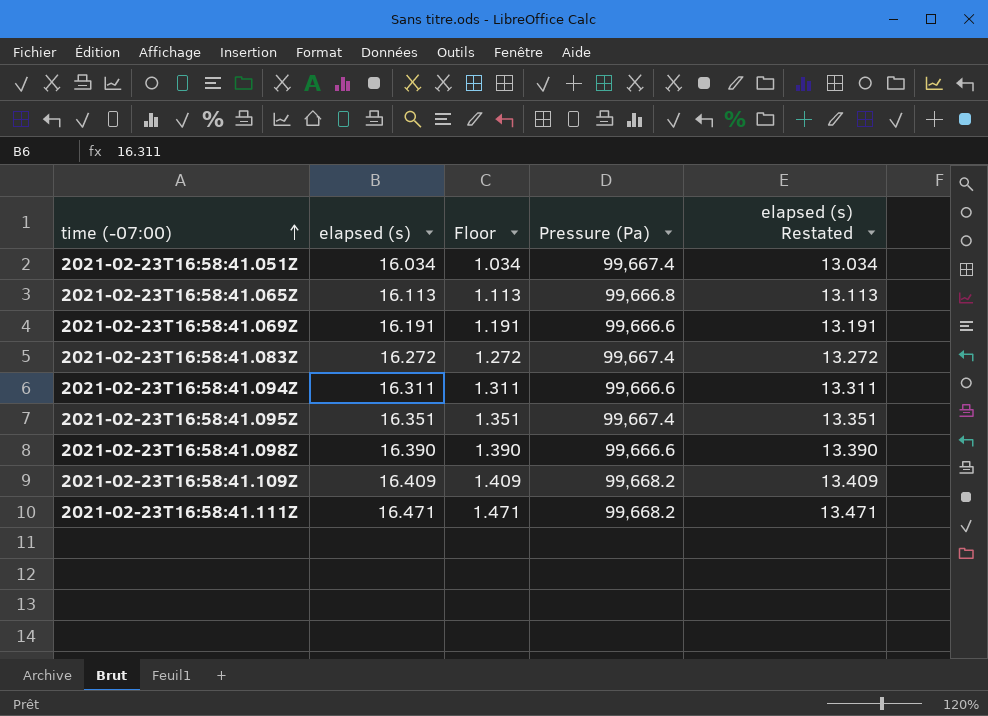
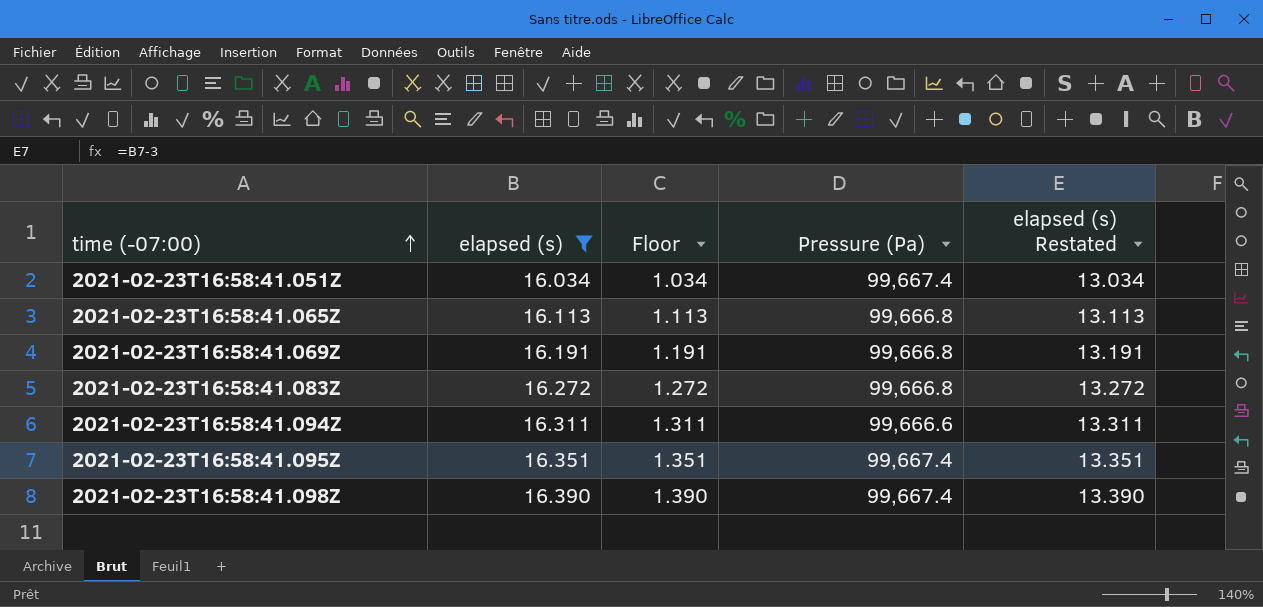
filter: none -> elapsed (s) <= 16.390
2021-02-23T16:58:41.069Z | Pressure (Pa): 99,666.6 -> 99,666.8
2021-02-23T16:58:41.083Z | Pressure (Pa): 99,667.4 -> 99,666.8
2021-02-23T16:58:41.098Z | Pressure (Pa): 99,666.6 -> 99,667.4

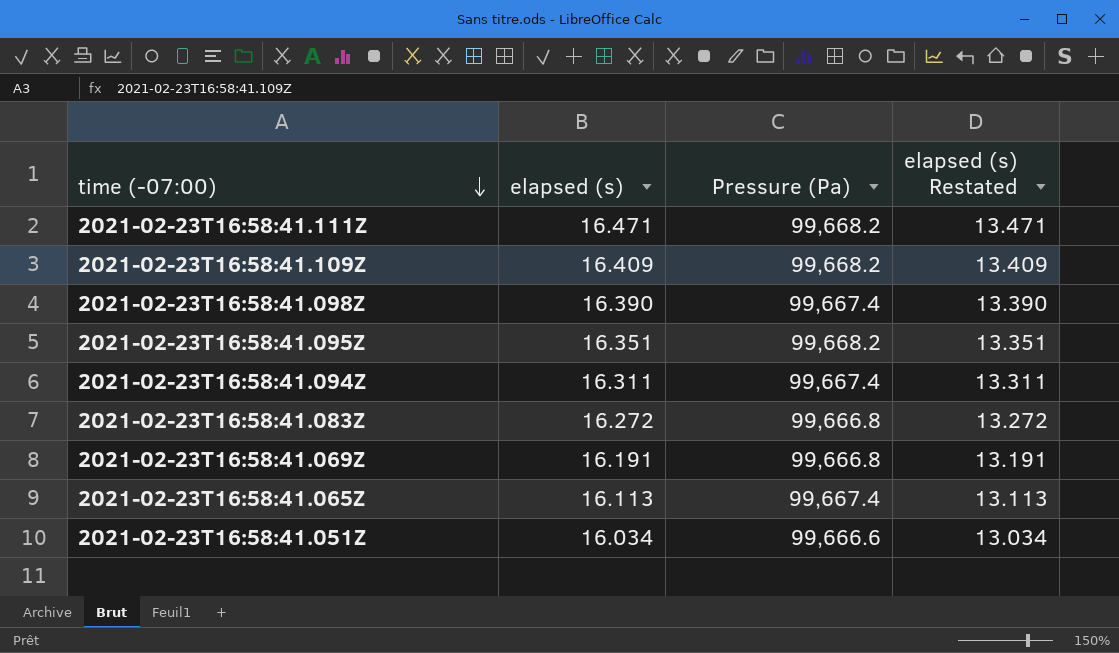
filter: elapsed (s) <= 16.390 -> none
row order: time (-07:00) ascending -> time (-07:00) descending
column Floor | formula: [elapsed (s)] - 15 -> none
2021-02-23T16:58:41.095Z | Pressure (Pa): 99,667.4 -> 99,668.2
2021-02-23T16:58:41.094Z | Pressure (Pa): 99,666.6 -> 99,667.4
2021-02-23T16:58:41.065Z | Pressure (Pa): 99,666.8 -> 99,667.4
2021-02-23T16:58:41.051Z | Pressure (Pa): 99,667.4 -> 99,666.6

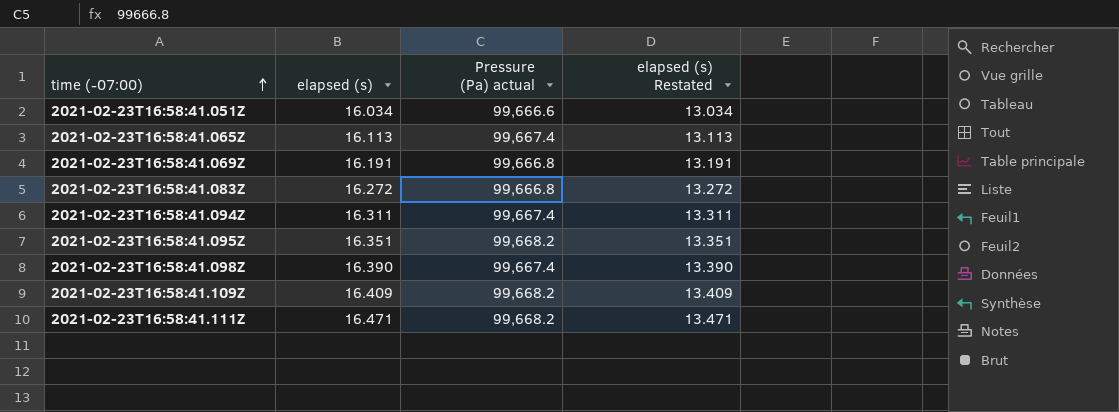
row order: time (-07:00) descending -> time (-07:00) ascending
column name: Pressure (Pa) -> Pressure (Pa) actual

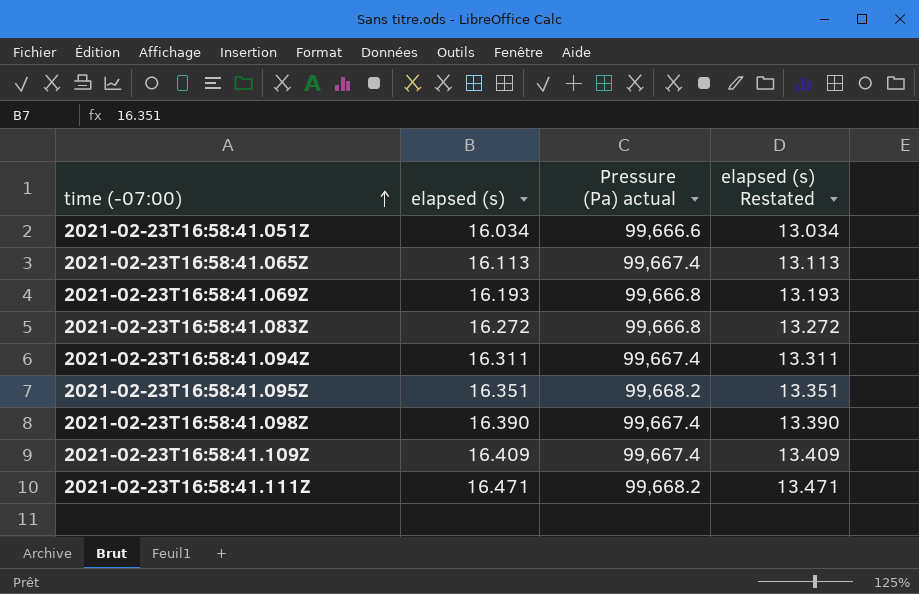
2021-02-23T16:58:41.069Z | elapsed (s): 16.191 -> 16.193
2021-02-23T16:58:41.069Z | elapsed (s) Restated: 13.191 -> 13.193
2021-02-23T16:58:41.109Z | Pressure (Pa) actual: 99,668.2 -> 99,667.4

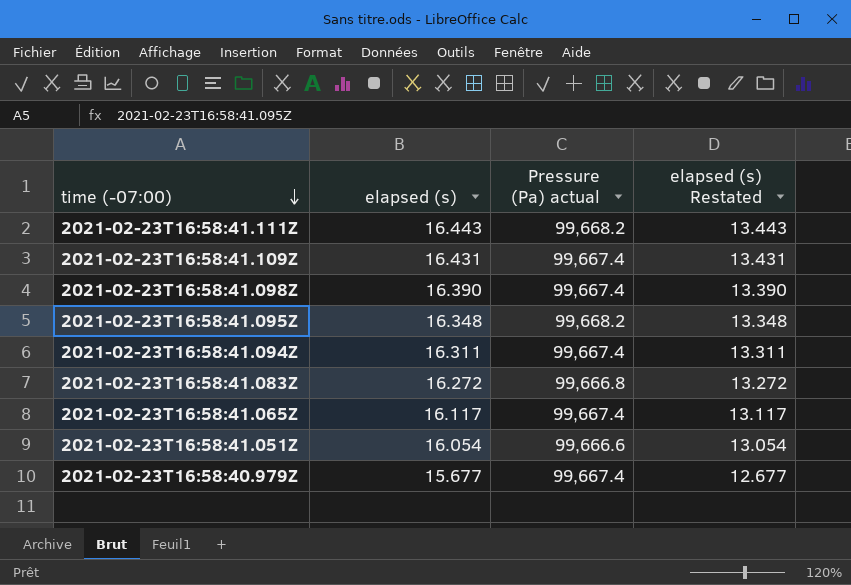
row order: time (-07:00) ascending -> time (-07:00) descending
row 2021-02-23T16:58:41.069Z: 16.193 | 99,666.8 | 13.193 -> none
2021-02-23T16:58:41.111Z | elapsed (s): 16.471 -> 16.443
2021-02-23T16:58:41.111Z | elapsed (s) Restated: 13.471 -> 13.443
2021-02-23T16:58:41.109Z | elapsed (s): 16.409 -> 16.431
2021-02-23T16:58:41.109Z | elapsed (s) Restated: 13.409 -> 13.431
2021-02-23T16:58:41.095Z | elapsed (s): 16.351 -> 16.348
2021-02-23T16:58:41.095Z | elapsed (s) Restated: 13.351 -> 13.348
2021-02-23T16:58:41.065Z | elapsed (s): 16.113 -> 16.117
2021-02-23T16:58:41.065Z | elapsed (s) Restated: 13.113 -> 13.117
2021-02-23T16:58:41.051Z | elapsed (s): 16.034 -> 16.054
2021-02-23T16:58:41.051Z | elapsed (s) Restated: 13.034 -> 13.054
row 2021-02-23T16:58:40.979Z: none -> 15.677 | 99,667.4 | 12.677

